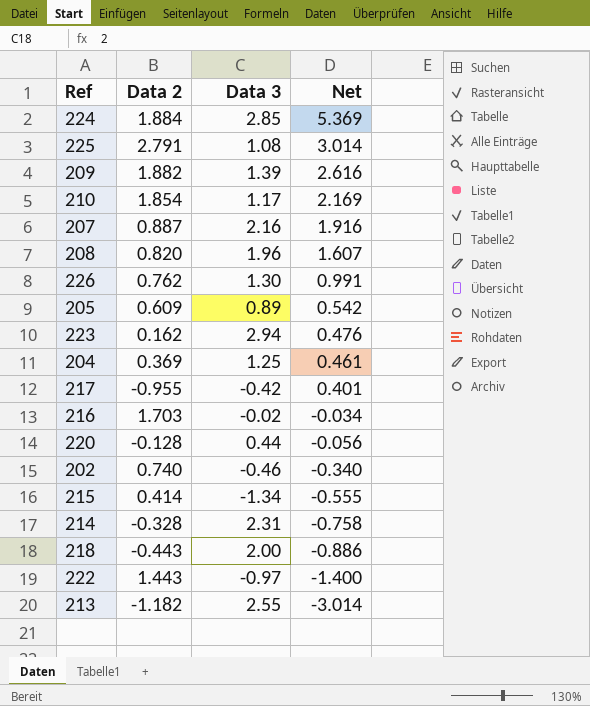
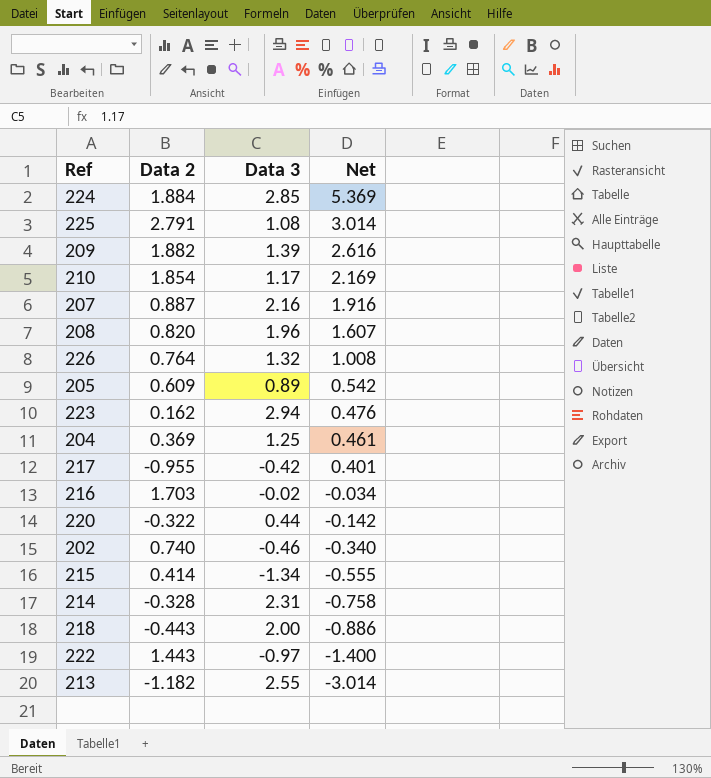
226 | Data 2: 0.762 -> 0.764
226 | Data 3: 1.30 -> 1.32
226 | Net: 0.991 -> 1.008
220 | Data 2: -0.128 -> -0.322
220 | Net: -0.056 -> -0.142

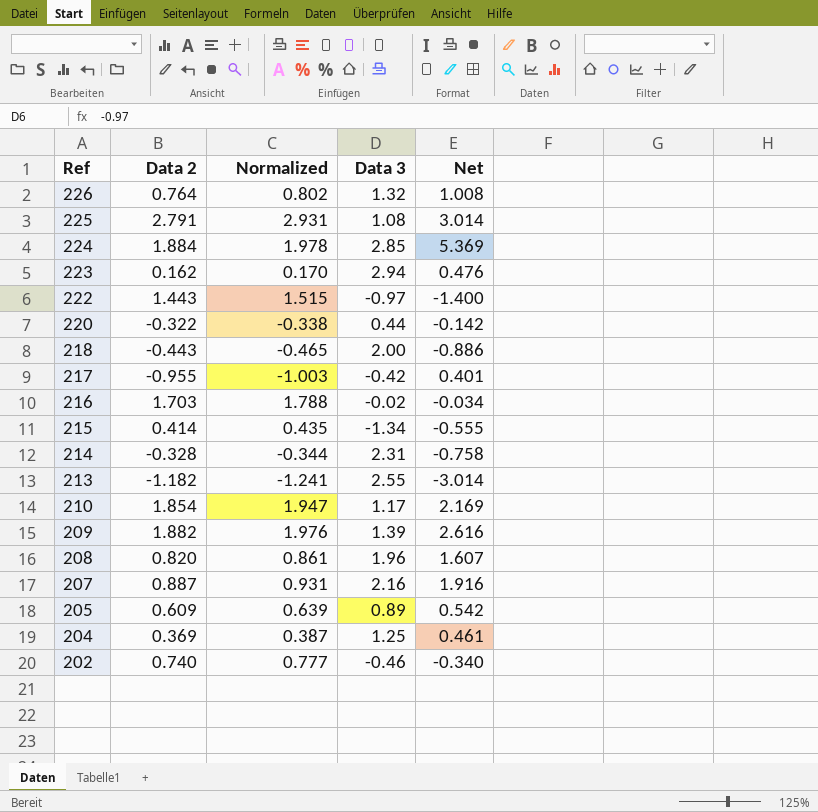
row order: Net descending -> Ref descending
column Normalized | formula: none -> [Data 2] * 1.05

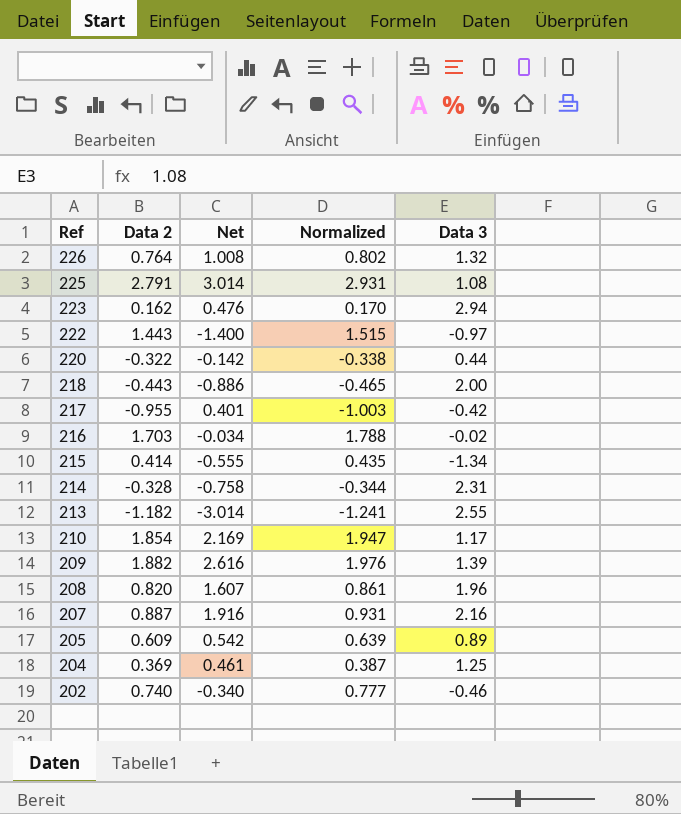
column Net | position: 5 -> 3
row 224: 1.884 | 1.978 | 2.85 | 5.369 -> none

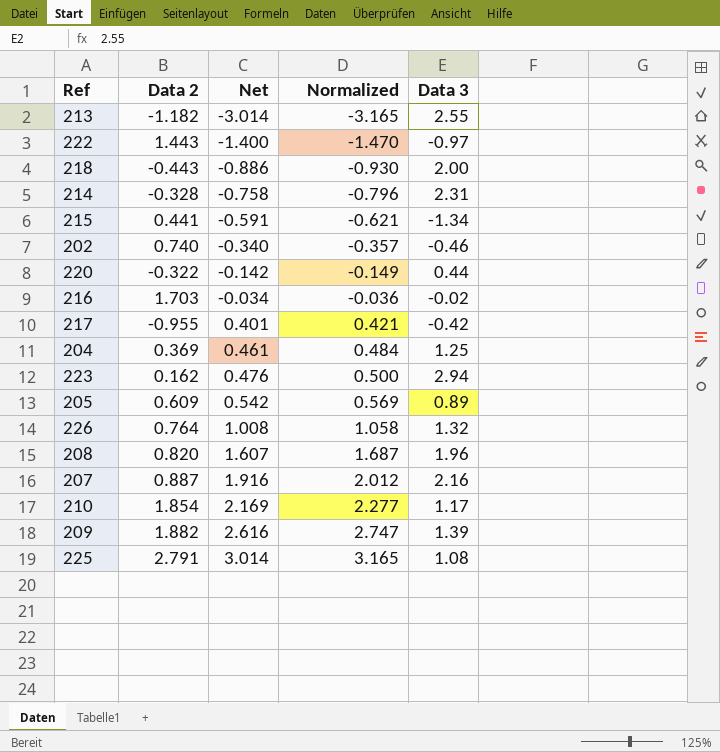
row order: Ref descending -> Net ascending
column Normalized | formula: [Data 2] * 1.05 -> [Net] * 1.05
215 | Data 2: 0.414 -> 0.441
215 | Net: -0.555 -> -0.591

